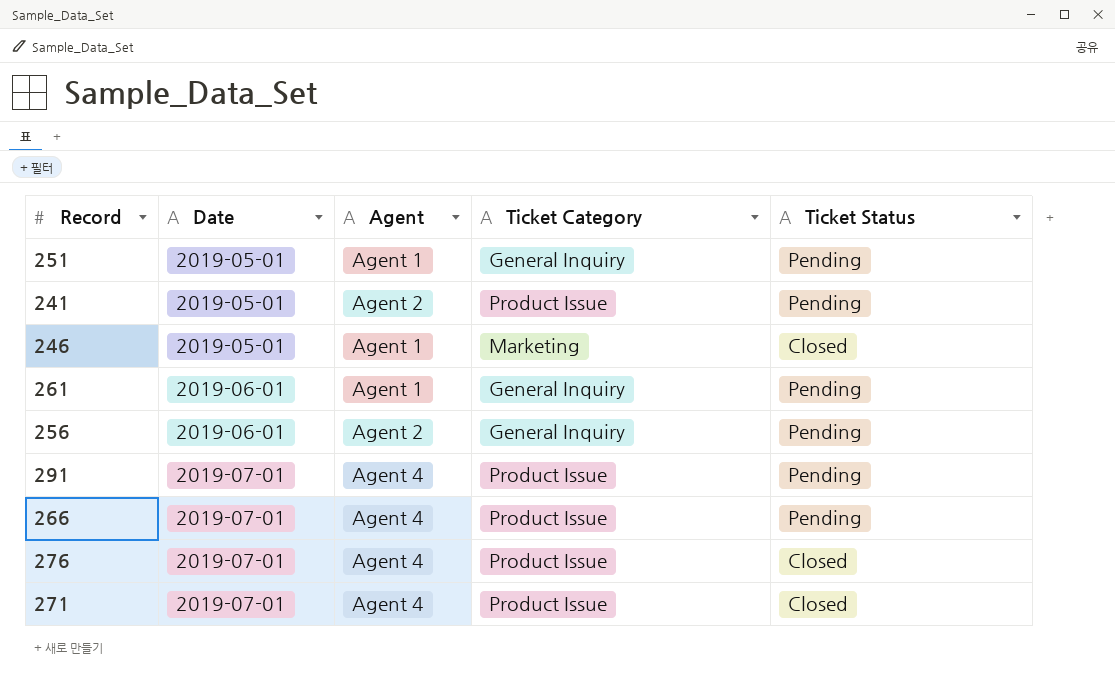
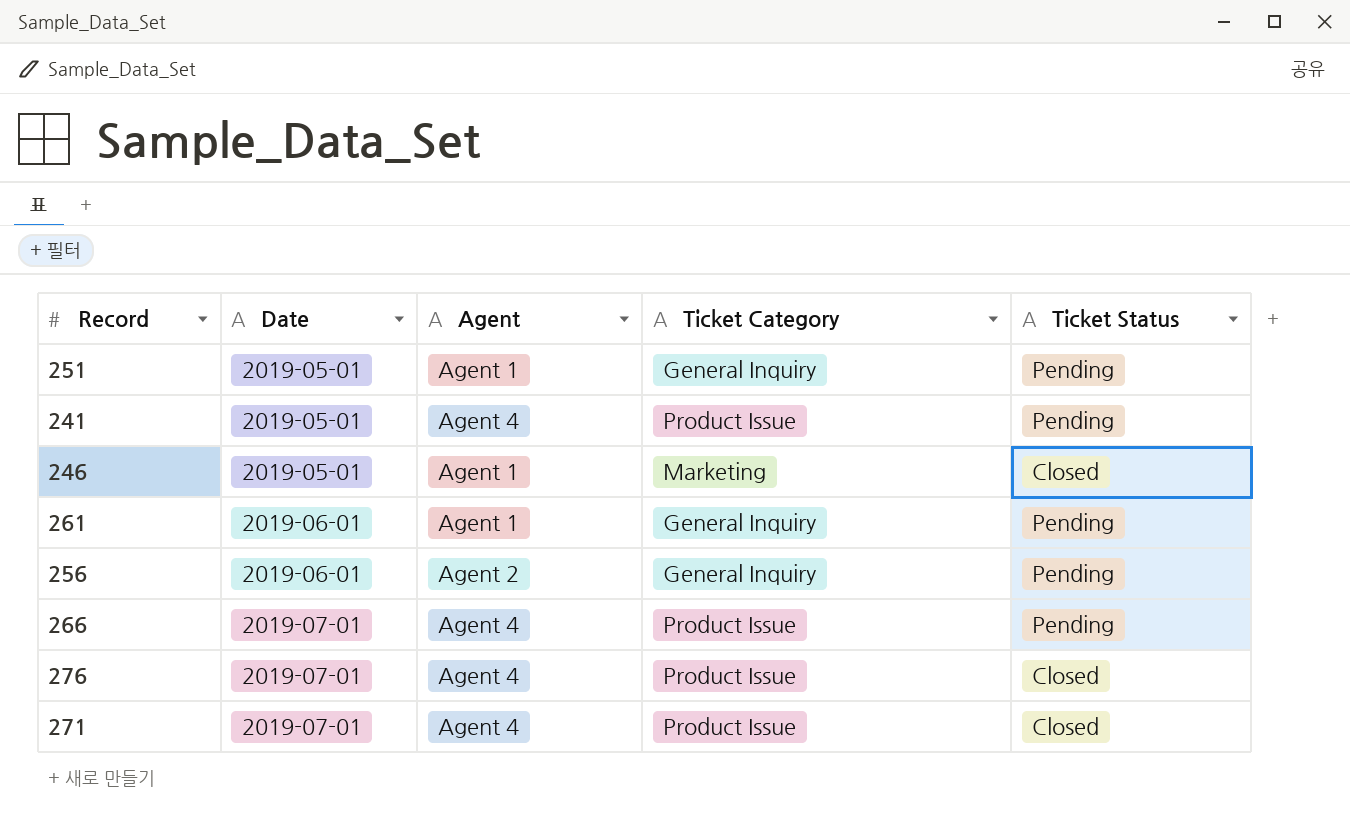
row 291: 2019-07-01 | Agent 4 | Product Issue | Pending -> none
241 | Agent: Agent 2 -> Agent 4

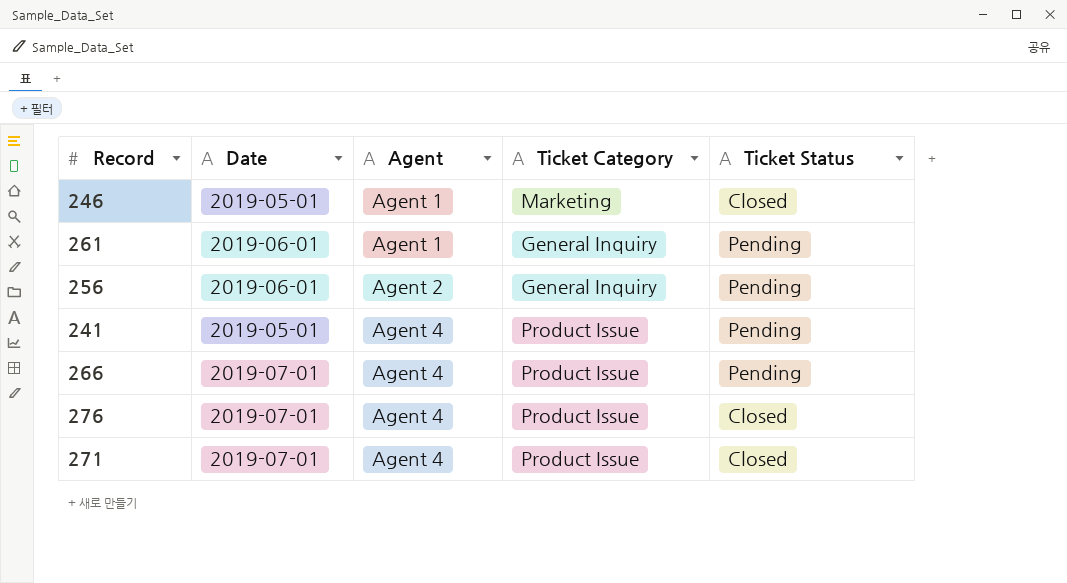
row order: Date ascending -> Agent ascending
row 251: 2019-05-01 | Agent 1 | General Inquiry | Pending -> none

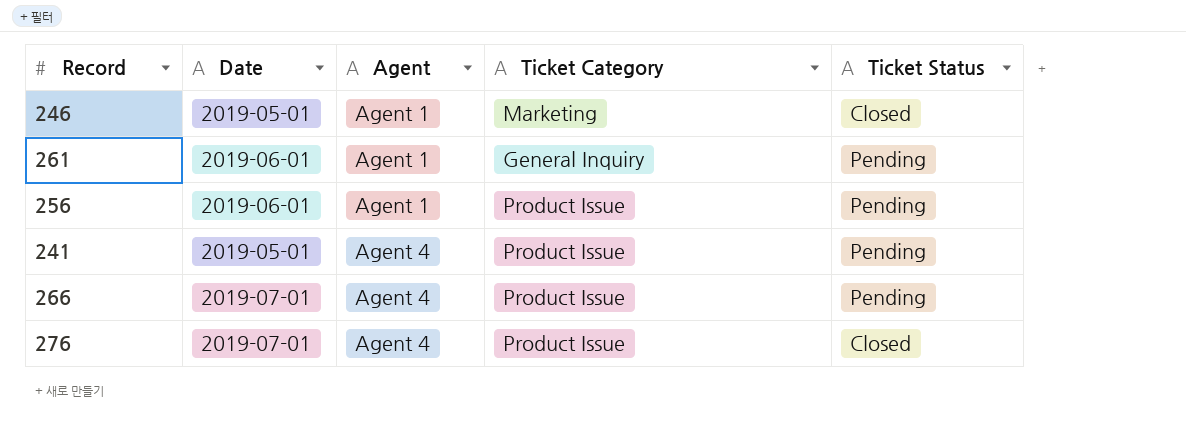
row 271: 2019-07-01 | Agent 4 | Product Issue | Closed -> none
256 | Agent: Agent 2 -> Agent 1
256 | Ticket Category: General Inquiry -> Product Issue

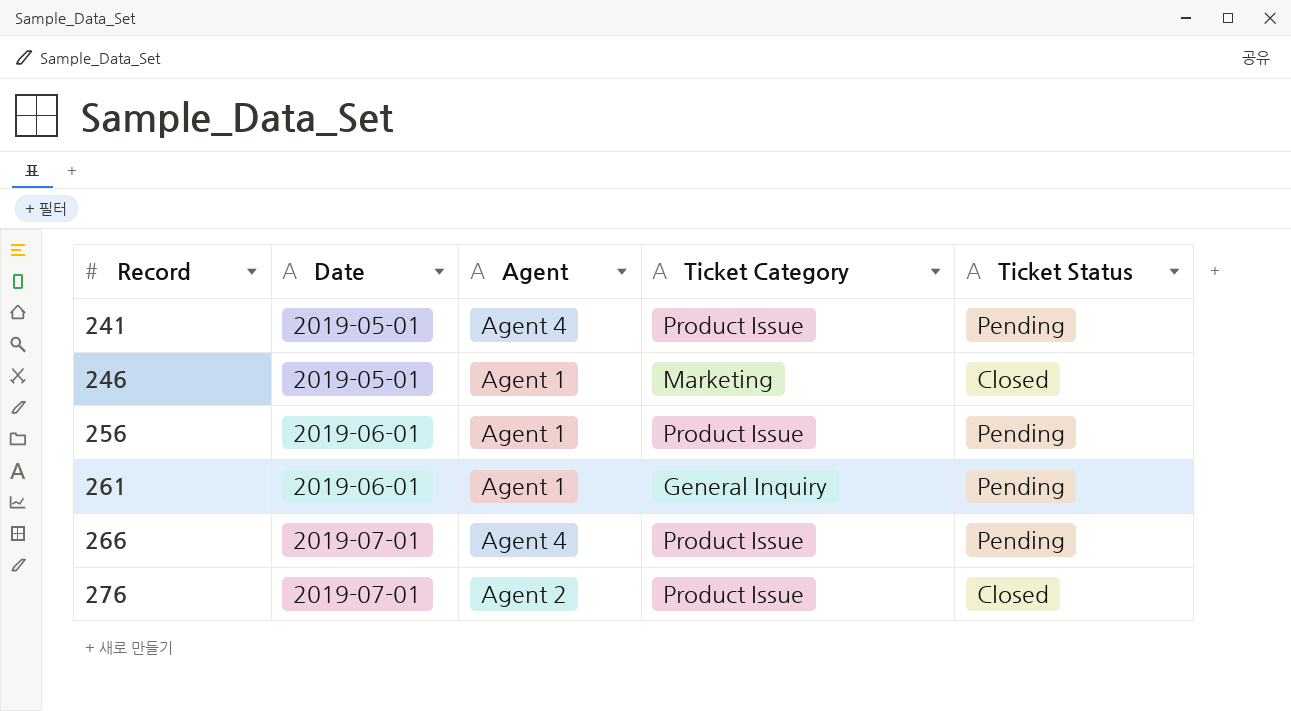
row order: Agent ascending -> Record ascending
276 | Agent: Agent 4 -> Agent 2

